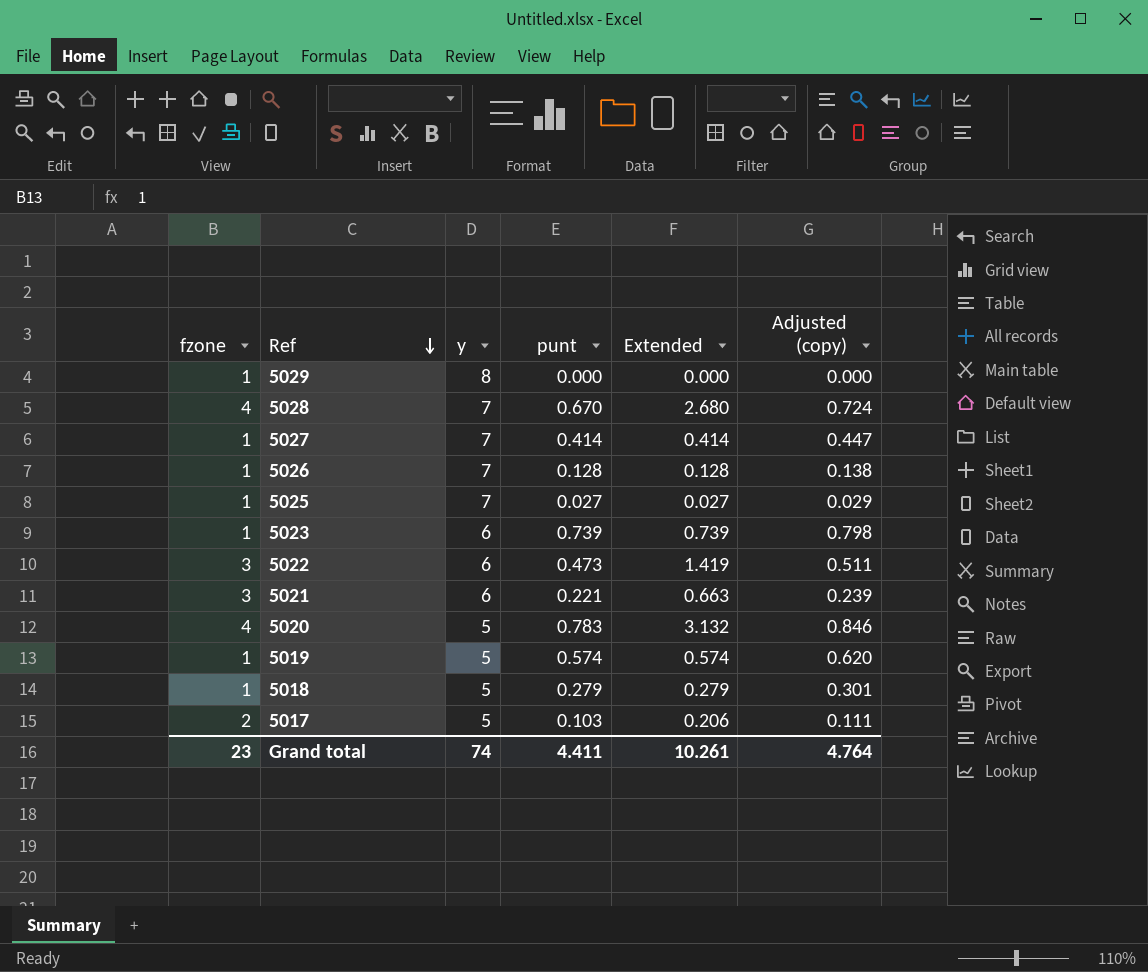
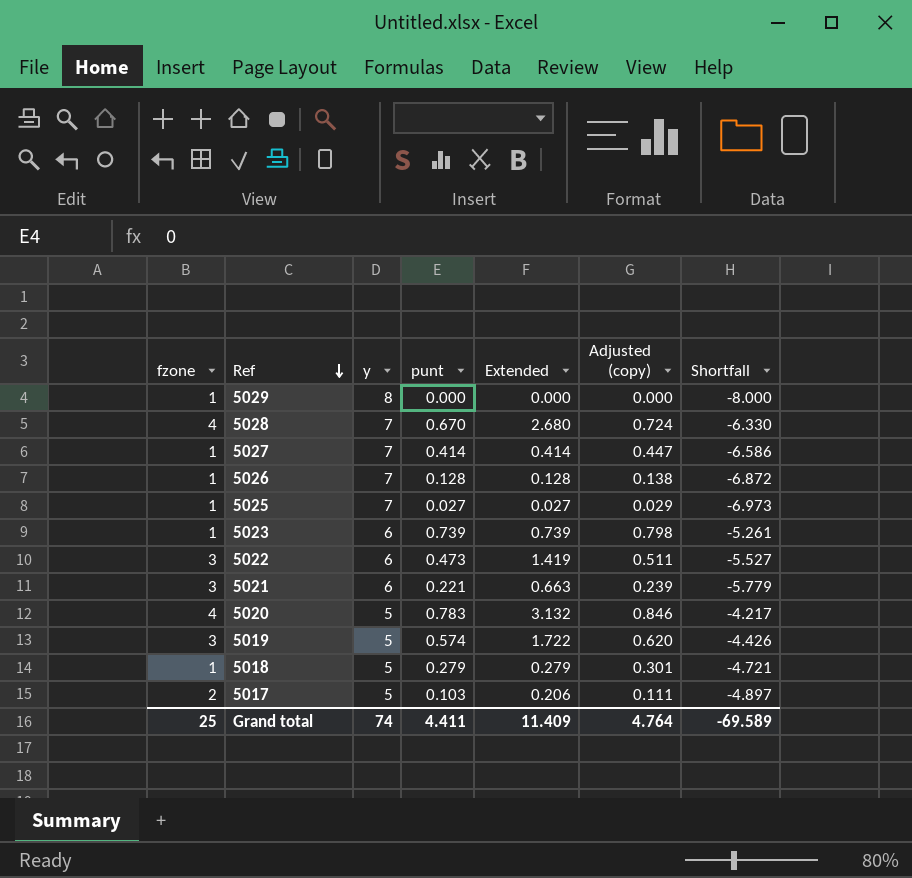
column Shortfall | formula: none -> [punt] - [y]
5019 | fzone: 1 -> 3
5019 | Extended: 0.574 -> 1.722
Grand total | fzone: 23 -> 25
Grand total | Extended: 10.261 -> 11.409

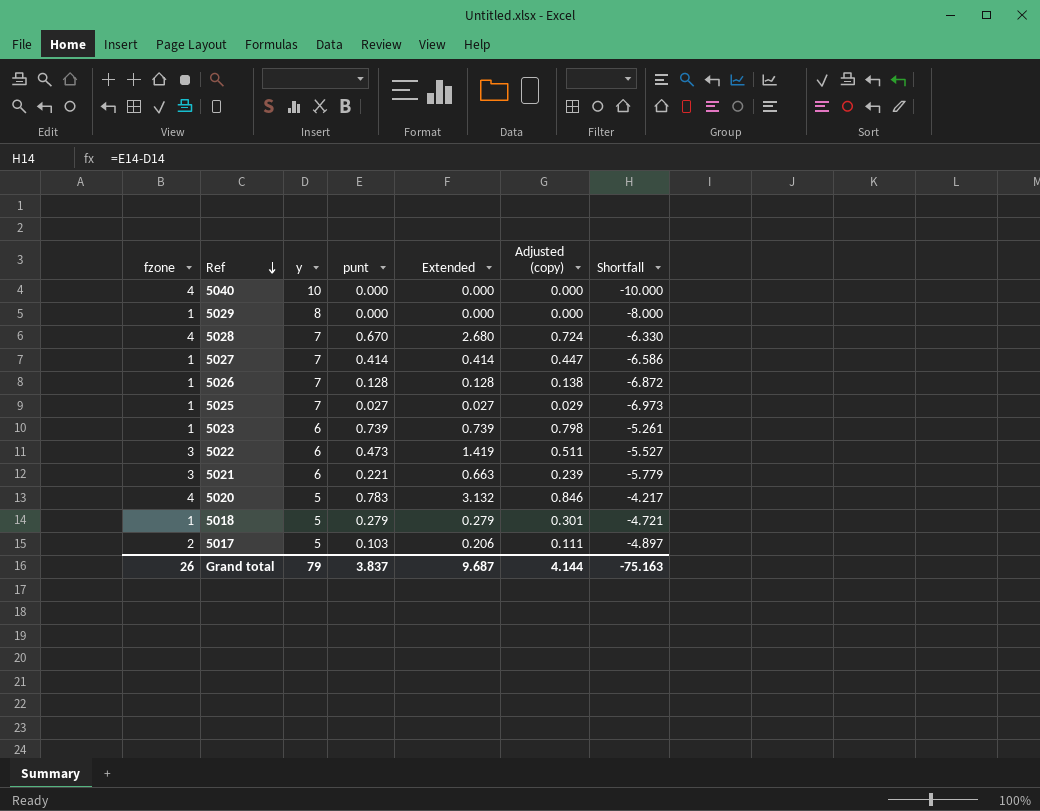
row 5019: 3 | 5 | 0.574 | 1.722 | 0.620 | -4.426 -> none
row 5040: none -> 4 | 10 | 0.000 | 0.000 | 0.000 | -10.000
Grand total | fzone: 25 -> 26
Grand total | y: 74 -> 79
Grand total | punt: 4.411 -> 3.837
Grand total | Extended: 11.409 -> 9.687
Grand total | Adjusted (copy): 4.764 -> 4.144
Grand total | Shortfall: -69.589 -> -75.163

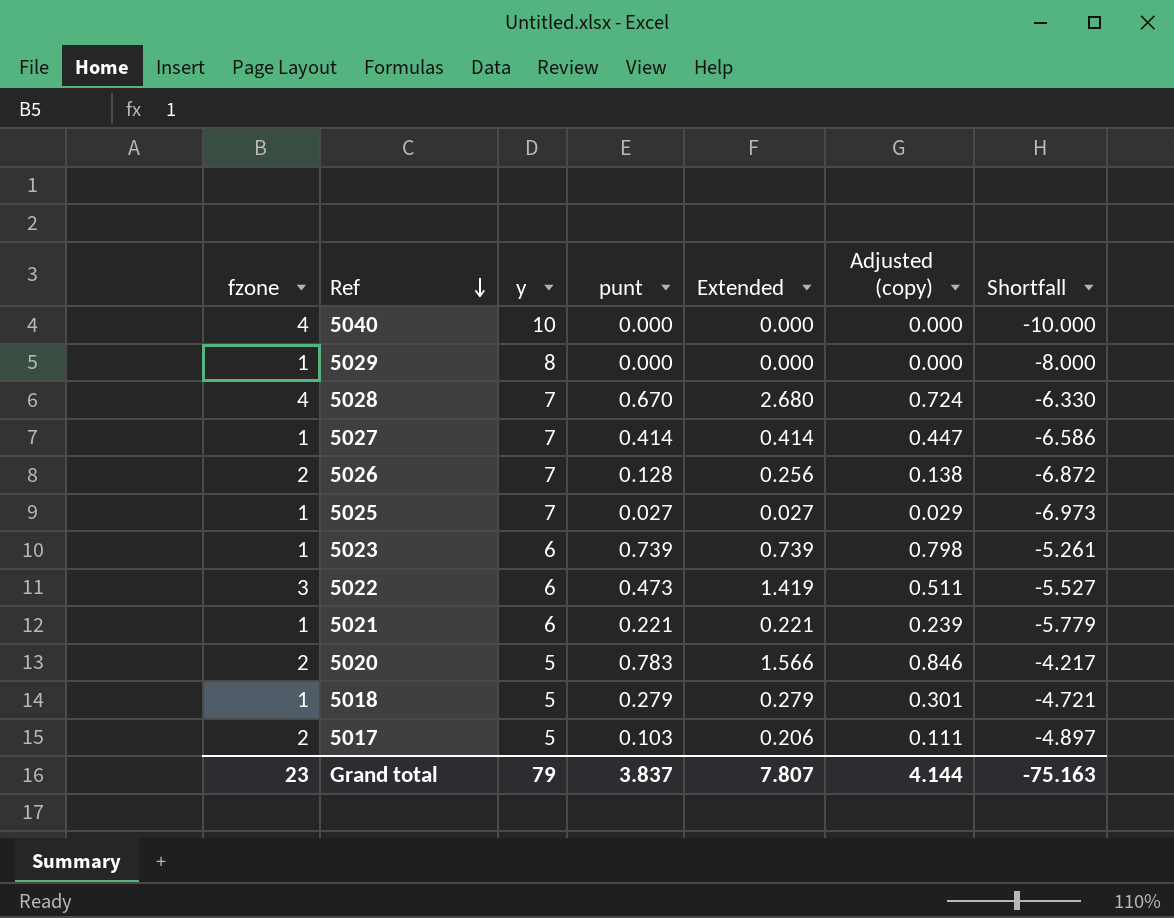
5026 | fzone: 1 -> 2
5026 | Extended: 0.128 -> 0.256
5021 | fzone: 3 -> 1
5021 | Extended: 0.663 -> 0.221
5020 | fzone: 4 -> 2
5020 | Extended: 3.132 -> 1.566
Grand total | fzone: 26 -> 23
Grand total | Extended: 9.687 -> 7.807

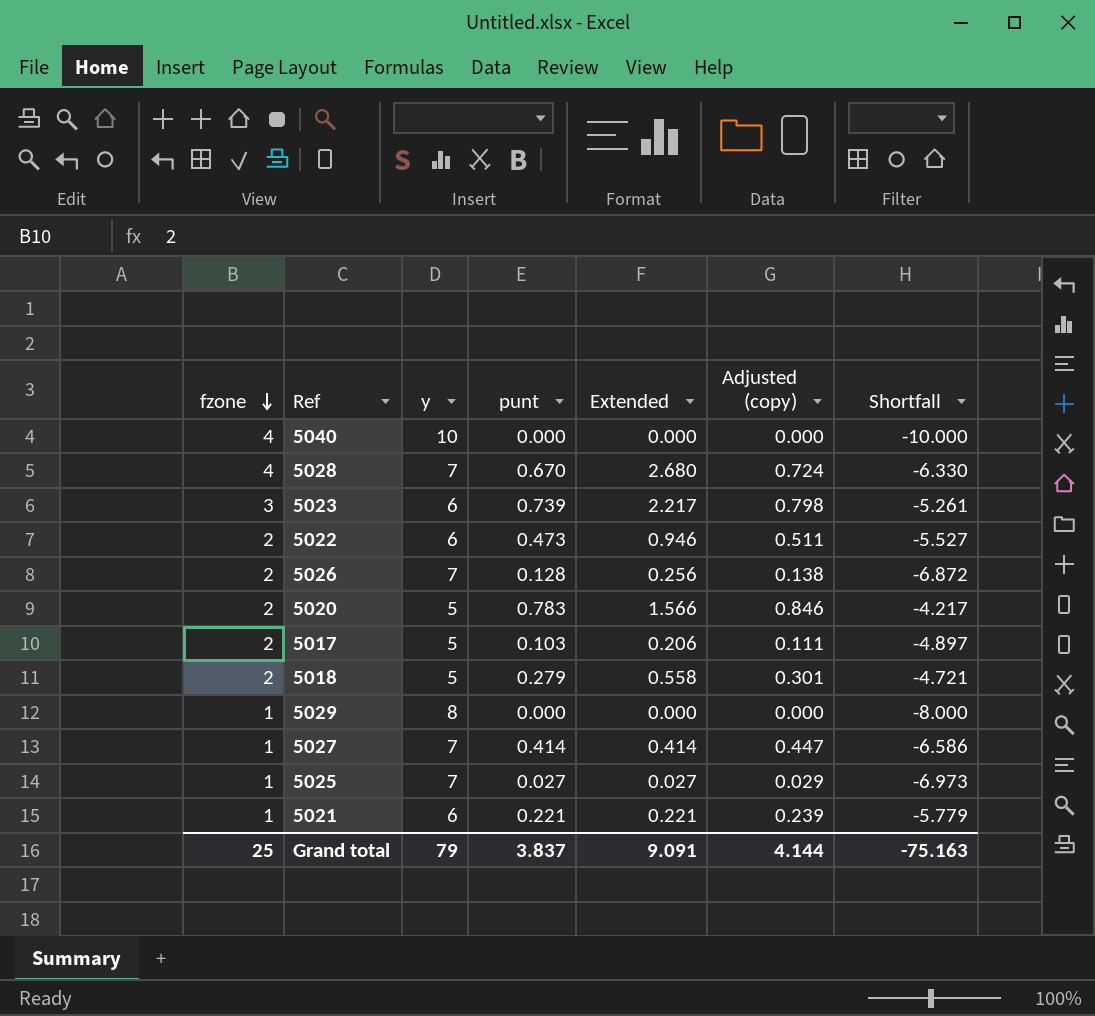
row order: Ref descending -> fzone descending
5023 | fzone: 1 -> 3
5023 | Extended: 0.739 -> 2.217
5022 | fzone: 3 -> 2
5022 | Extended: 1.419 -> 0.946
5018 | fzone: 1 -> 2
5018 | Extended: 0.279 -> 0.558
Grand total | fzone: 23 -> 25
Grand total | Extended: 7.807 -> 9.091

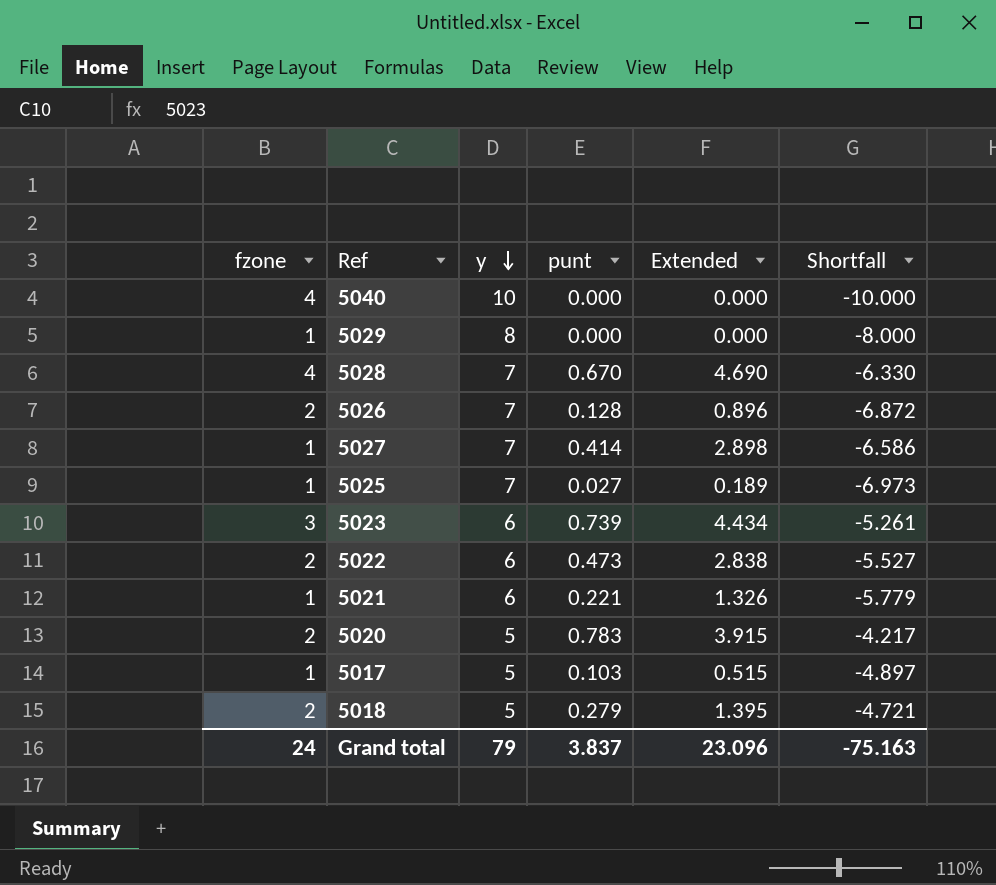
row order: fzone descending -> y descending
column Adjusted (copy) | formula: [punt] * 1.08 -> none
column Extended | formula: [fzone] * [punt] -> [y] * [punt]
5017 | fzone: 2 -> 1
Grand total | fzone: 25 -> 24
Grand total | Extended: 9.091 -> 23.096

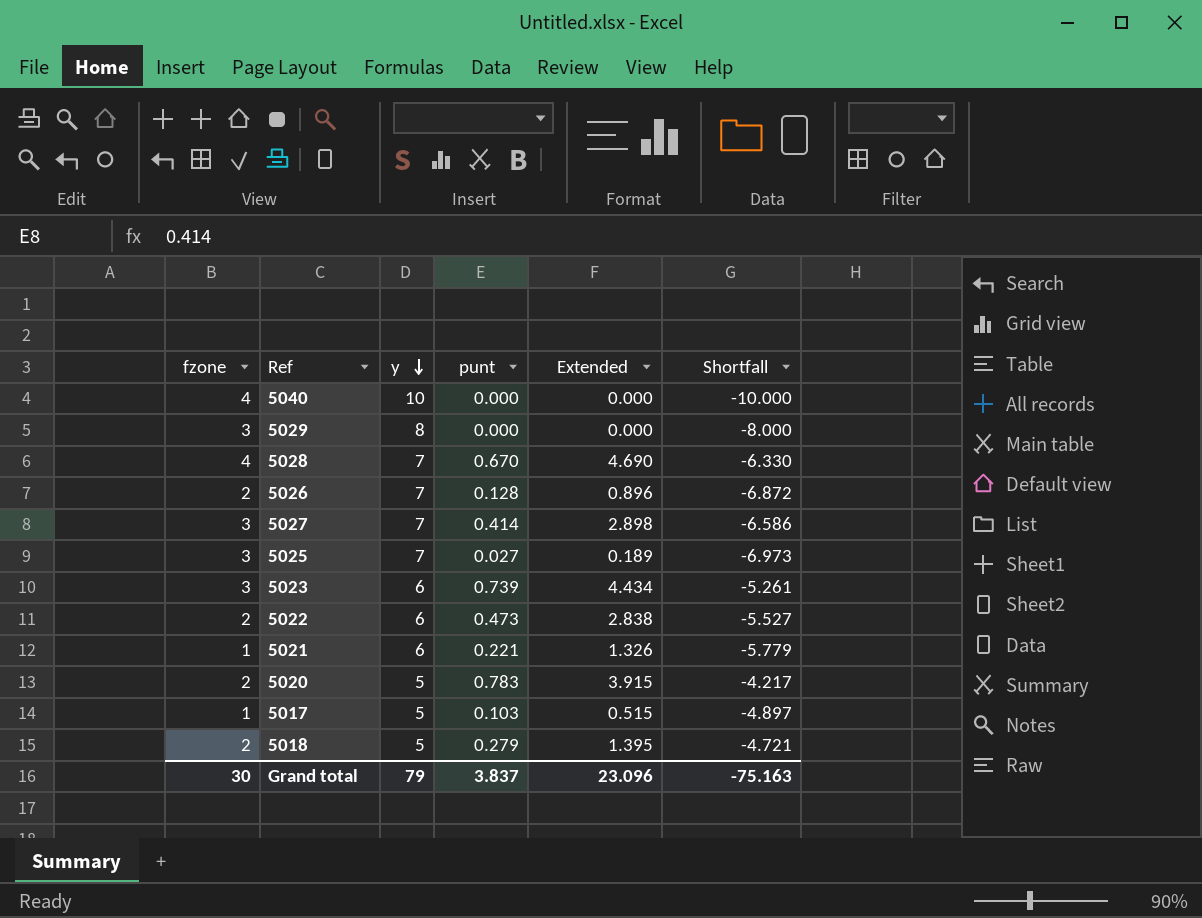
5029 | fzone: 1 -> 3
5027 | fzone: 1 -> 3
5025 | fzone: 1 -> 3
Grand total | fzone: 24 -> 30

